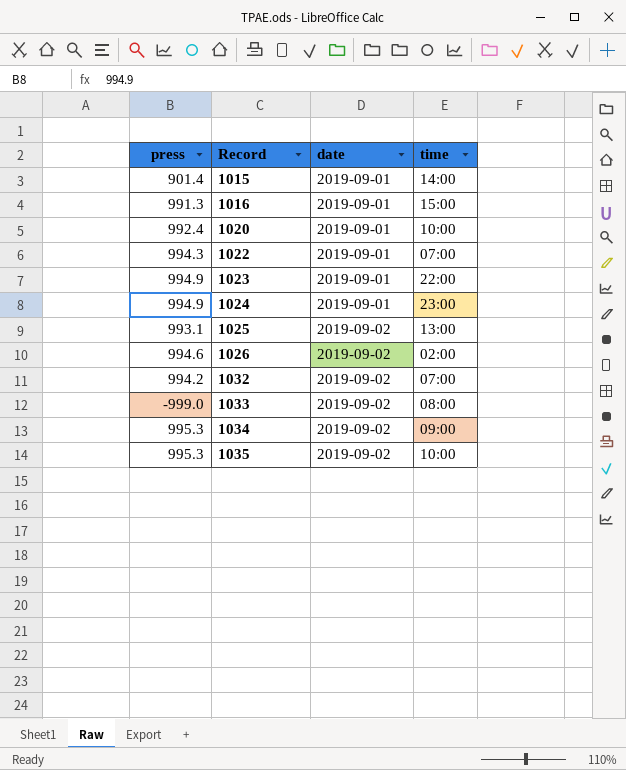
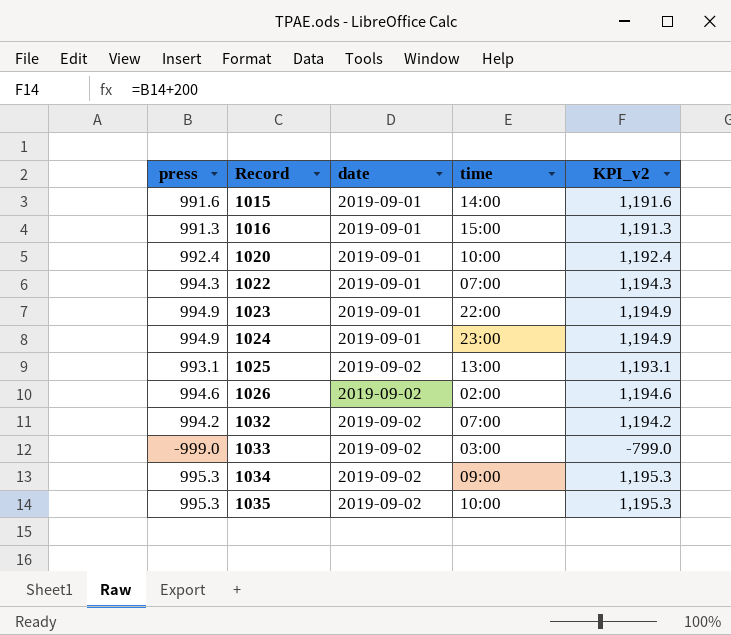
column KPI_v2 | formula: none -> [press] + 200
1015 | press: 901.4 -> 991.6
1033 | time: 08:00 -> 03:00

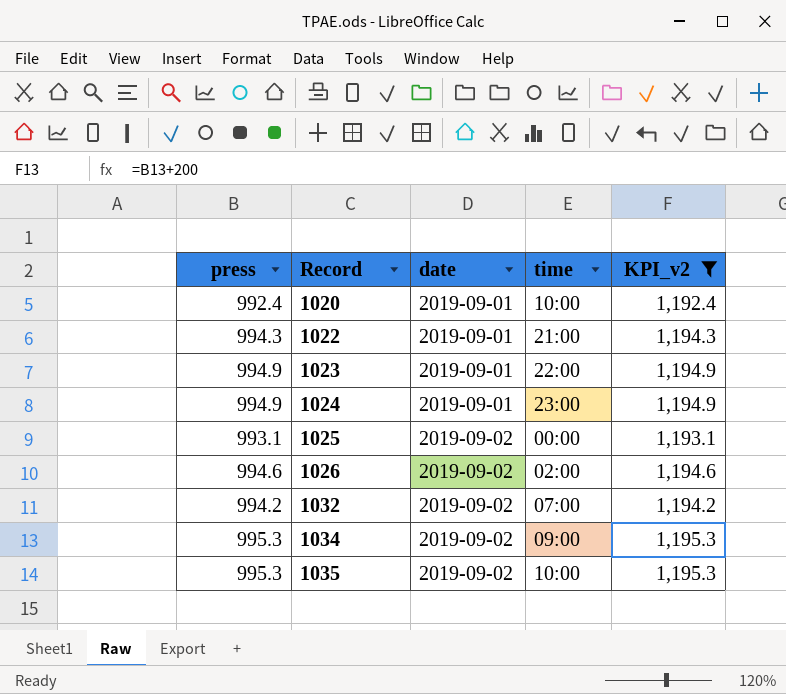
filter: none -> KPI_v2 >= 1,192.4
1022 | time: 07:00 -> 21:00
1025 | time: 13:00 -> 00:00

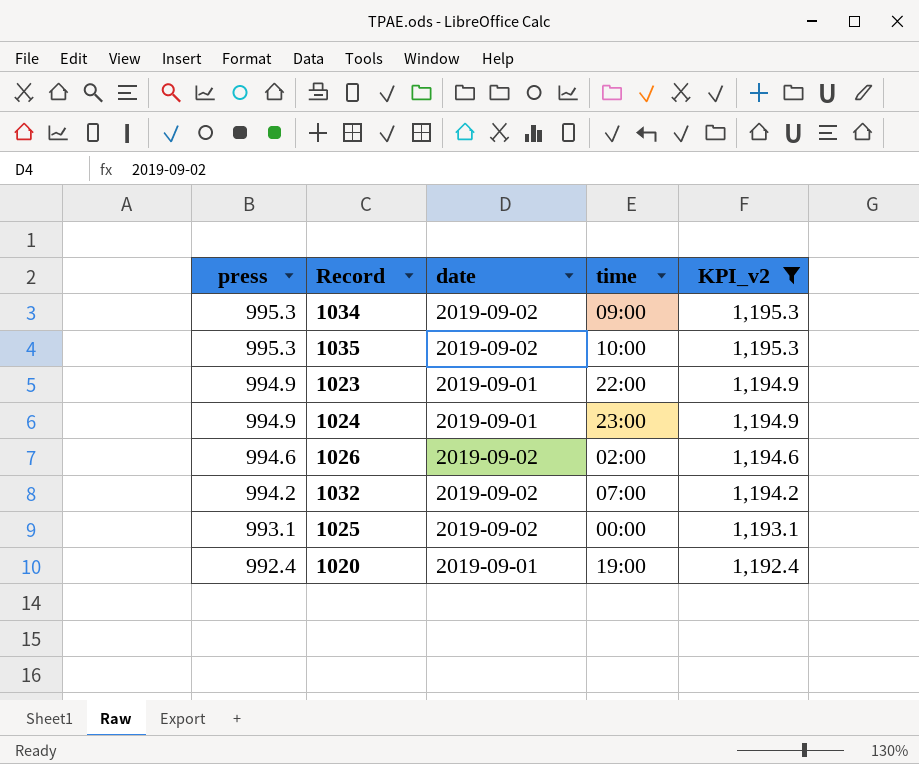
row order: Record ascending -> press descending
row 1022: 994.3 | 2019-09-01 | 21:00 | 1,194.3 -> none
1020 | time: 10:00 -> 19:00

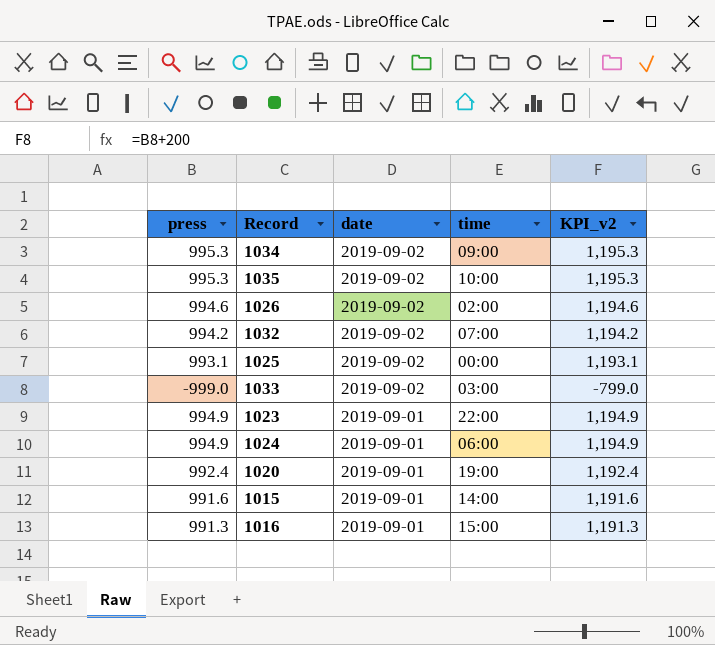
filter: KPI_v2 >= 1,192.4 -> none
row order: press descending -> date descending
1024 | time: 23:00 -> 06:00

